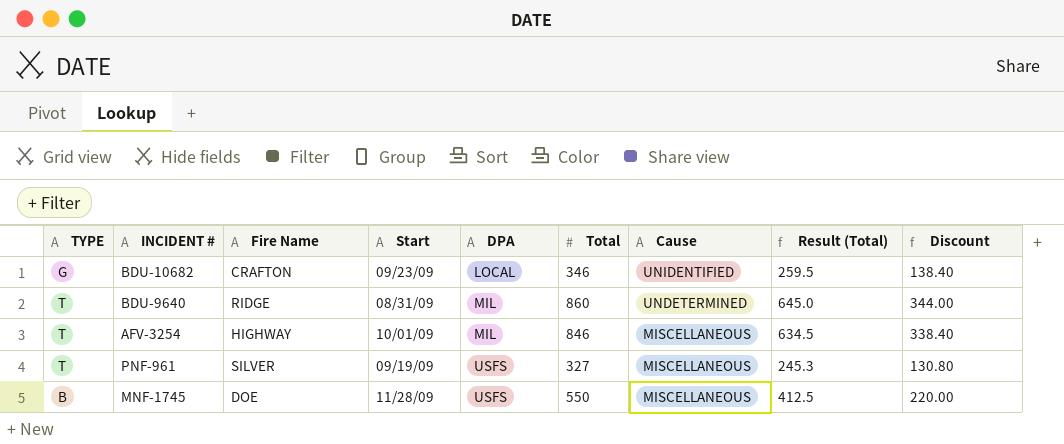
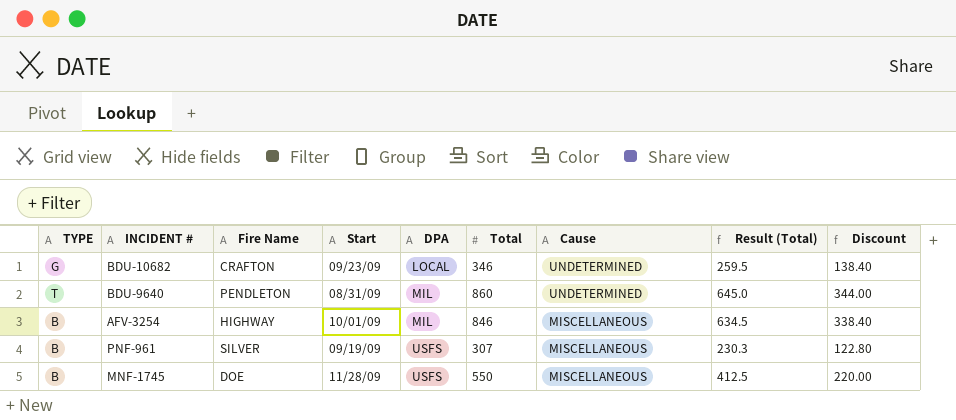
BDU-10682 | Cause: UNIDENTIFIED -> UNDETERMINED
BDU-9640 | Fire Name: RIDGE -> PENDLETON
AFV-3254 | TYPE: T -> B
PNF-961 | TYPE: T -> B
PNF-961 | Total: 327 -> 307
PNF-961 | Result (Total): 245.3 -> 230.3
PNF-961 | Discount: 130.80 -> 122.80

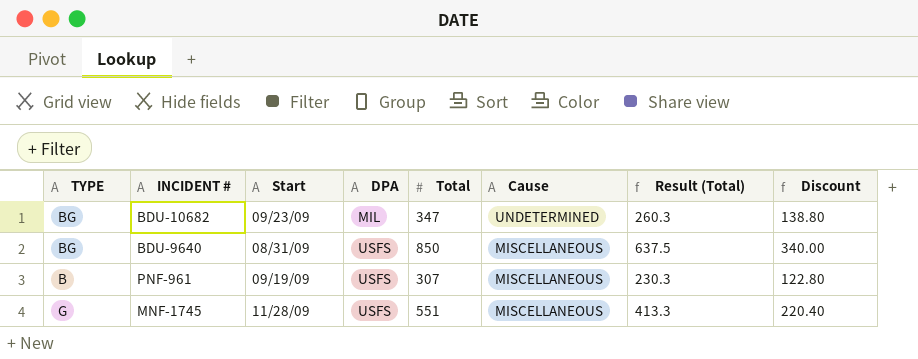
column Fire Name | position: 3 -> none
row AFV-3254: B | HIGHWAY | 10/01/09 | MIL | 846 | MISCELLANEOUS | 634.5 | 338.40 -> none
BDU-10682 | TYPE: G -> BG
BDU-10682 | DPA: LOCAL -> MIL
BDU-10682 | Total: 346 -> 347
BDU-10682 | Result (Total): 259.5 -> 260.3
BDU-10682 | Discount: 138.40 -> 138.80
BDU-9640 | TYPE: T -> BG
BDU-9640 | DPA: MIL -> USFS
BDU-9640 | Total: 860 -> 850
BDU-9640 | Cause: UNDETERMINED -> MISCELLANEOUS
BDU-9640 | Result (Total): 645.0 -> 637.5
BDU-9640 | Discount: 344.00 -> 340.00
MNF-1745 | TYPE: B -> G
MNF-1745 | Total: 550 -> 551
MNF-1745 | Result (Total): 412.5 -> 413.3
MNF-1745 | Discount: 220.00 -> 220.40

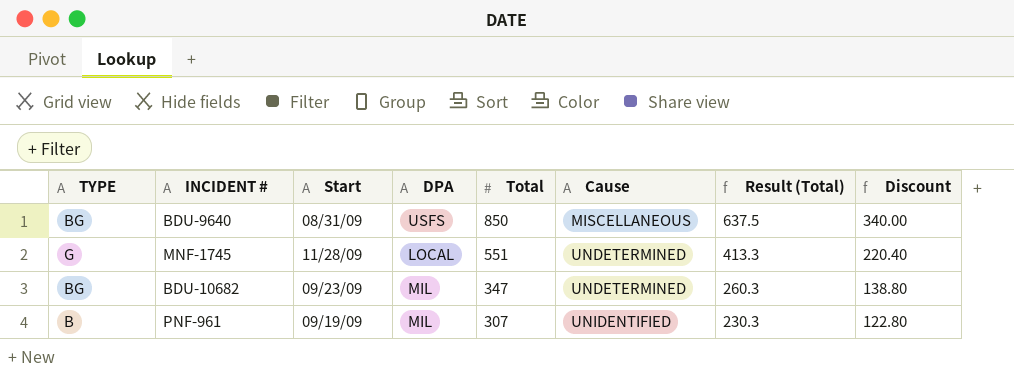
row order: DPA ascending -> Total descending
MNF-1745 | DPA: USFS -> LOCAL
MNF-1745 | Cause: MISCELLANEOUS -> UNDETERMINED
PNF-961 | DPA: USFS -> MIL
PNF-961 | Cause: MISCELLANEOUS -> UNIDENTIFIED

